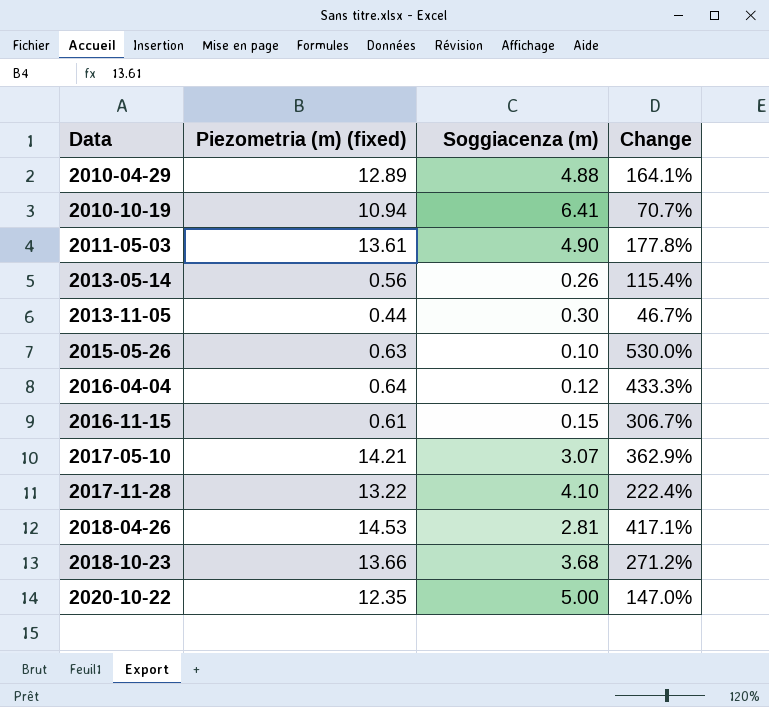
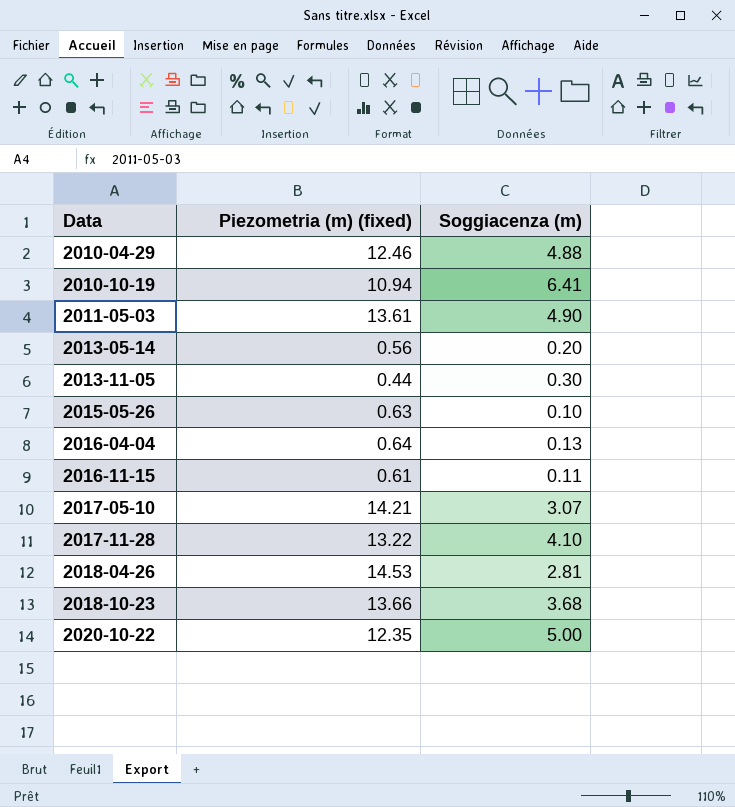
column Change | formula: ([Piezometria (m) (fixed)] - [Soggiacenza (m)]) / [Soggiacenza (m)] -> none
2010-04-29 | Piezometria (m) (fixed): 12.89 -> 12.46
2013-05-14 | Soggiacenza (m): 0.26 -> 0.20
2016-04-04 | Soggiacenza (m): 0.12 -> 0.13
2016-11-15 | Soggiacenza (m): 0.15 -> 0.11

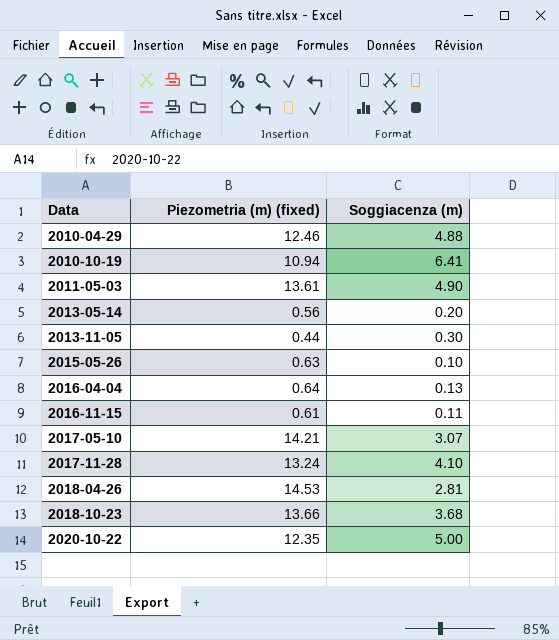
2017-11-28 | Piezometria (m) (fixed): 13.22 -> 13.24

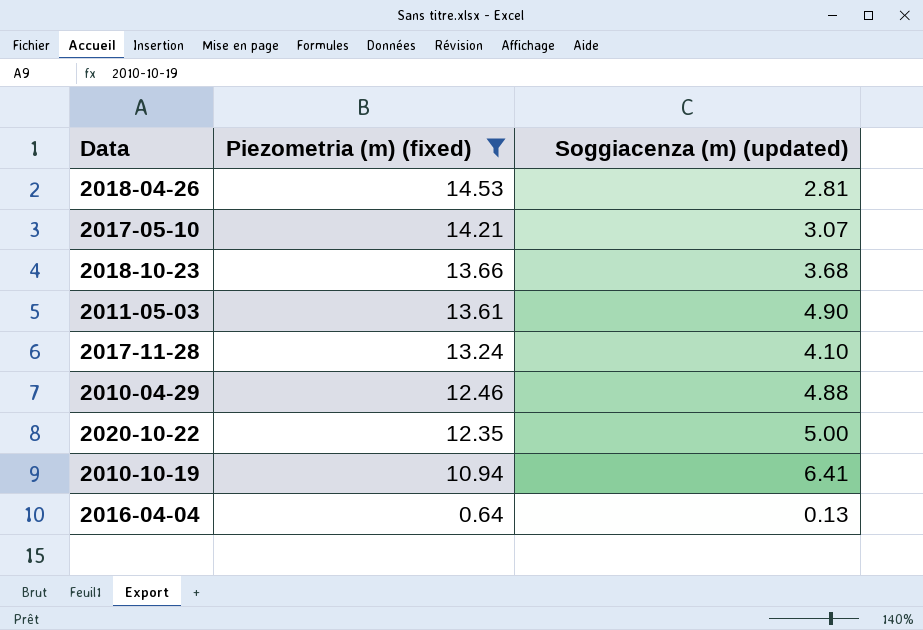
filter: none -> Piezometria (m) (fixed) >= 0.64
row order: Data ascending -> Piezometria (m) (fixed) descending
column name: Soggiacenza (m) -> Soggiacenza (m) (updated)

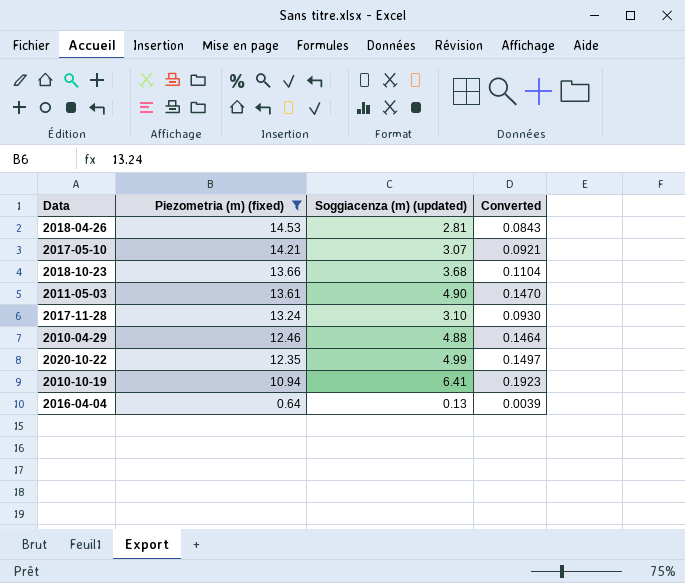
column Converted | formula: none -> [Soggiacenza (m) (updated)] * 0.03
2017-11-28 | Soggiacenza (m) (updated): 4.10 -> 3.10
2020-10-22 | Soggiacenza (m) (updated): 5.00 -> 4.99

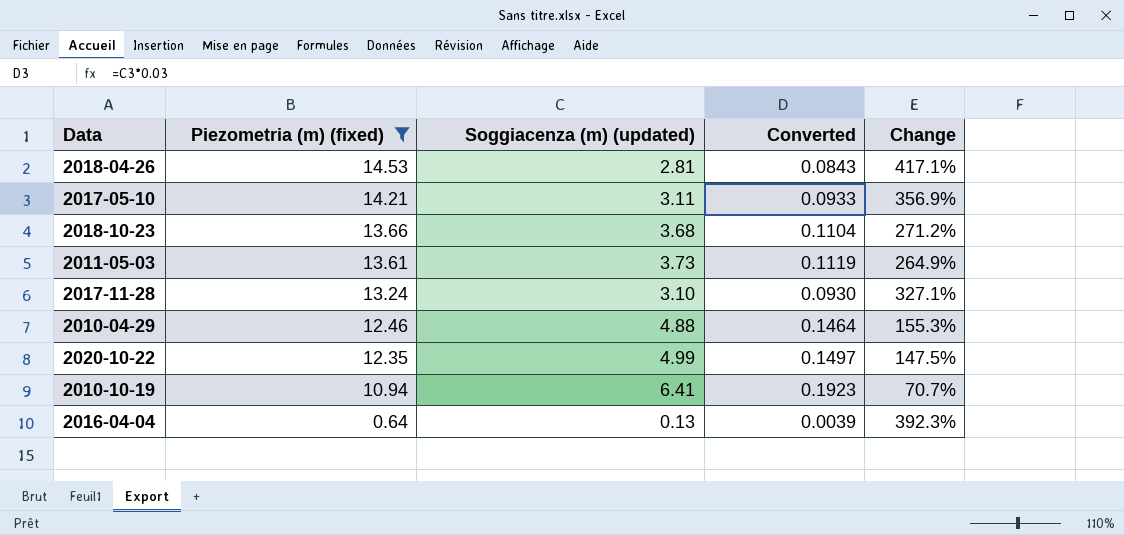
column Change | formula: none -> ([Piezometria (m) (fixed)] - [Soggiacenza (m) (updated)]) / [Soggiacenza (m) (updated)]
2017-05-10 | Soggiacenza (m) (updated): 3.07 -> 3.11
2017-05-10 | Converted: 0.0921 -> 0.0933
2011-05-03 | Soggiacenza (m) (updated): 4.90 -> 3.73
2011-05-03 | Converted: 0.1470 -> 0.1119

